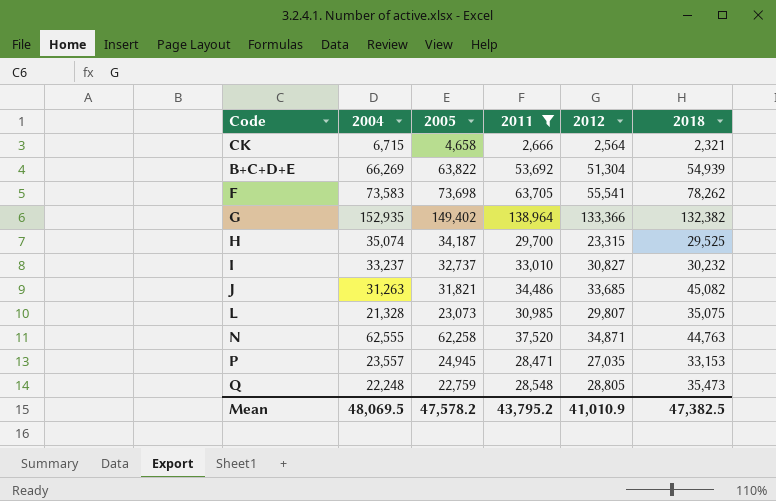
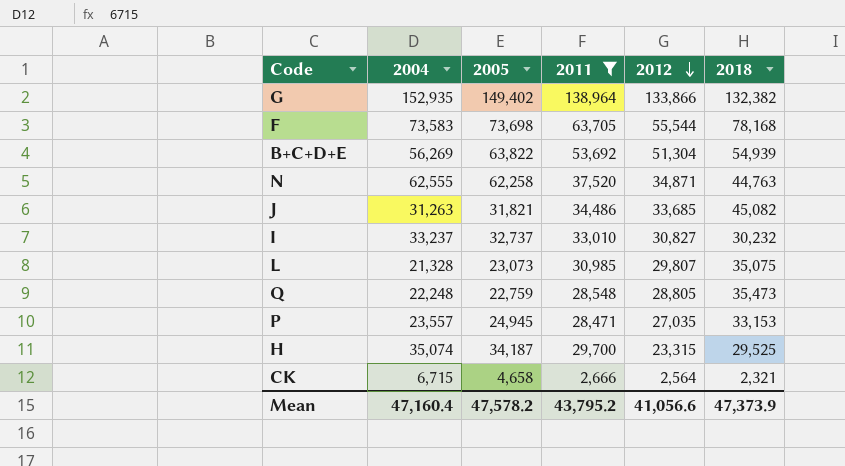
row order: none -> 2012 descending
G | 2012: 133,366 -> 133,866
F | 2012: 55,541 -> 55,544
F | 2018: 78,262 -> 78,168
B+C+D+E | 2004: 66,269 -> 56,269
Mean | 2004: 48,069.5 -> 47,160.4
Mean | 2012: 41,010.9 -> 41,056.6
Mean | 2018: 47,382.5 -> 47,373.9

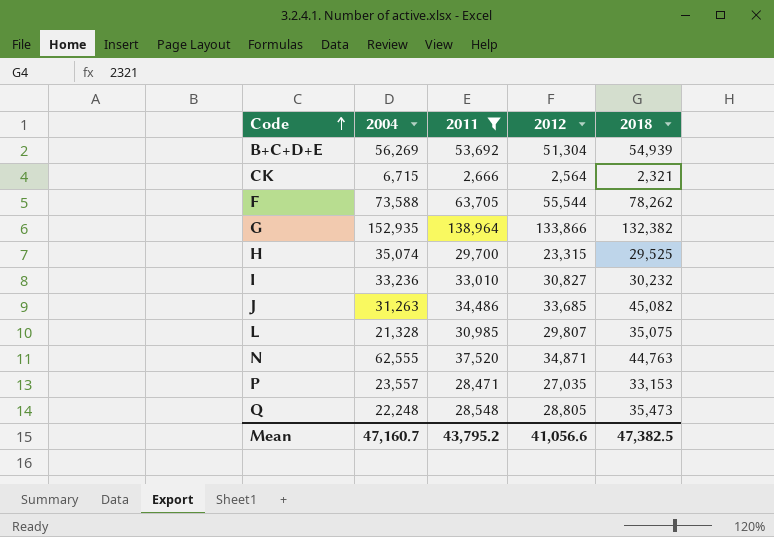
row order: 2012 descending -> Code ascending
column 2005 | position: 3 -> none
F | 2004: 73,583 -> 73,588
F | 2018: 78,168 -> 78,262
I | 2004: 33,237 -> 33,236
Mean | 2004: 47,160.4 -> 47,160.7
Mean | 2018: 47,373.9 -> 47,382.5

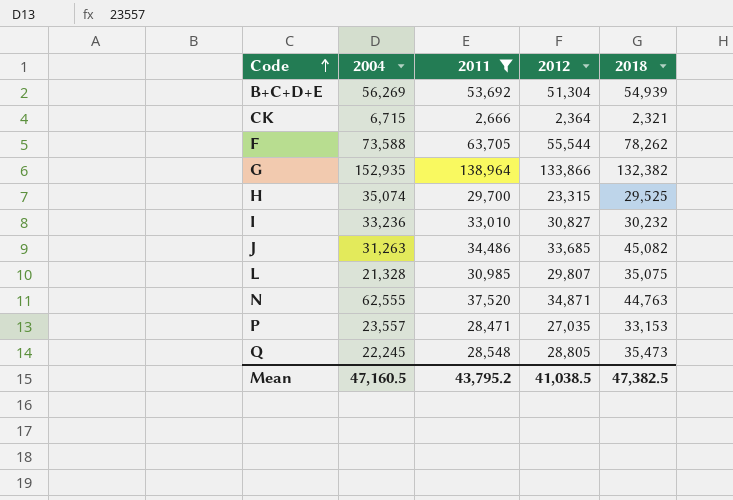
CK | 2012: 2,564 -> 2,364
Q | 2004: 22,248 -> 22,245
Mean | 2004: 47,160.7 -> 47,160.5
Mean | 2012: 41,056.6 -> 41,038.5

